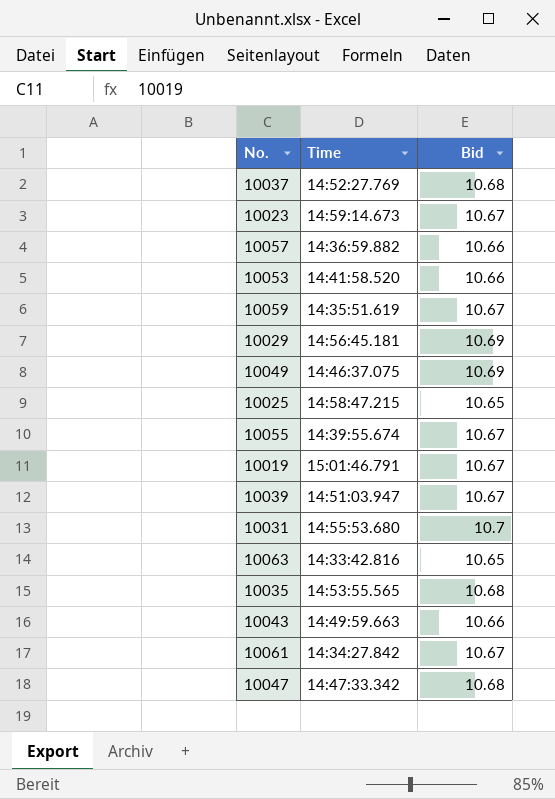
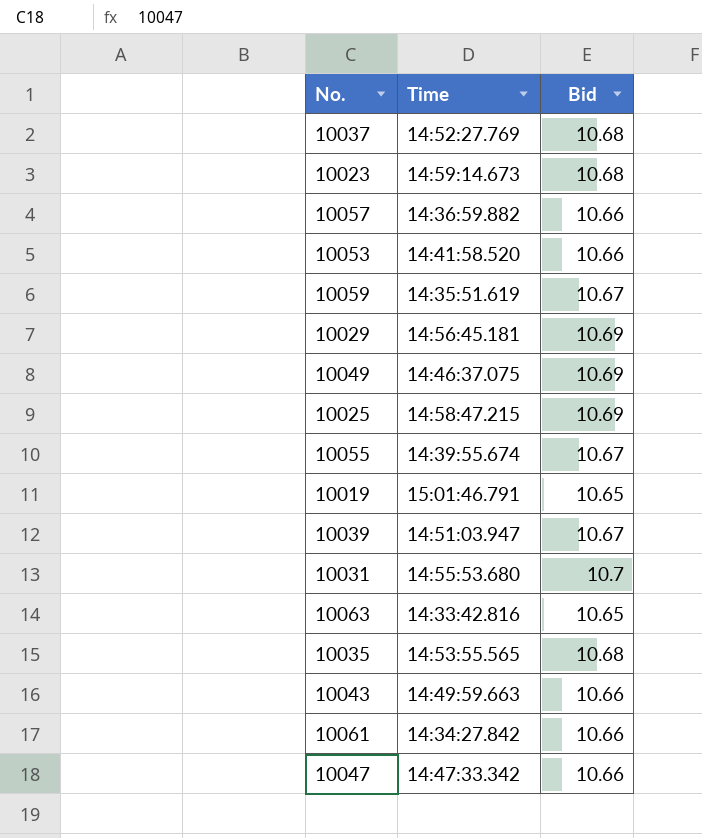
10023 | Bid: 10.67 -> 10.68
10025 | Bid: 10.65 -> 10.69
10019 | Bid: 10.67 -> 10.65
10061 | Bid: 10.67 -> 10.66
10047 | Bid: 10.68 -> 10.66

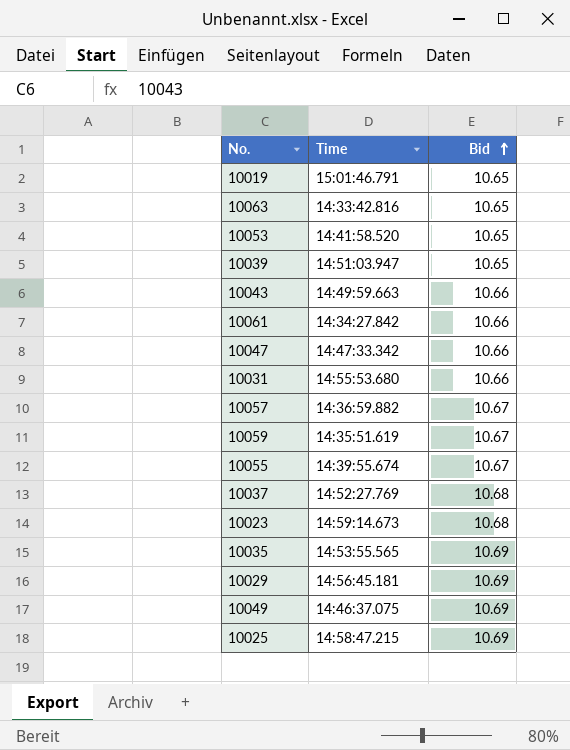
row order: none -> Bid ascending
10053 | Bid: 10.66 -> 10.65
10039 | Bid: 10.67 -> 10.65
10031 | Bid: 10.7 -> 10.66
10057 | Bid: 10.66 -> 10.67
10035 | Bid: 10.68 -> 10.69

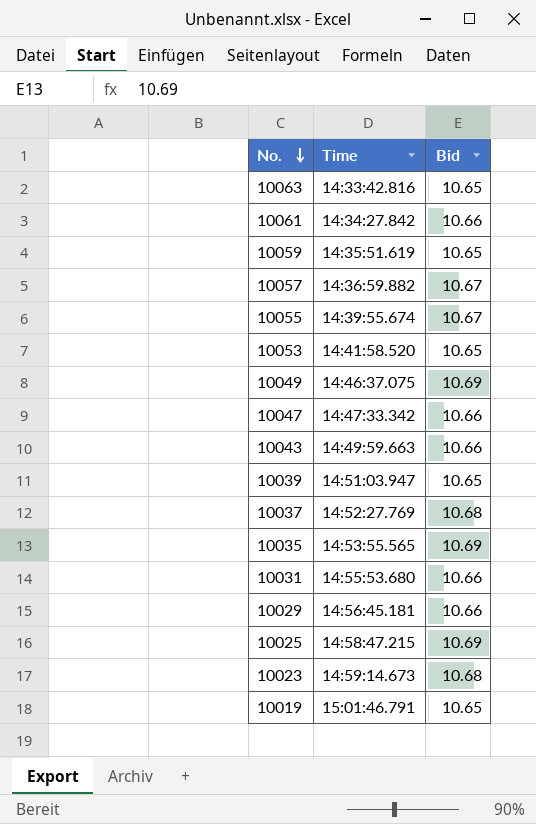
row order: Bid ascending -> No. descending
10059 | Bid: 10.67 -> 10.65
10029 | Bid: 10.69 -> 10.66

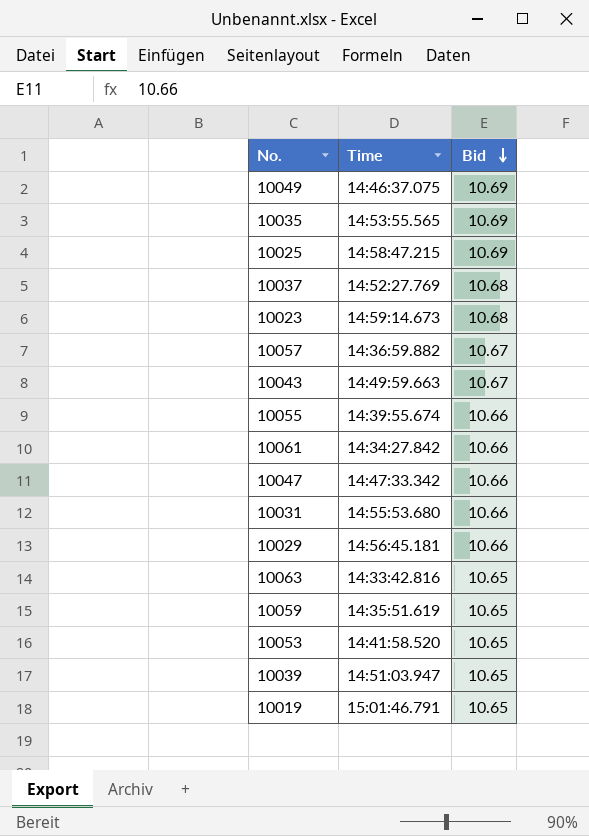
row order: No. descending -> Bid descending
10043 | Bid: 10.66 -> 10.67
10055 | Bid: 10.67 -> 10.66

